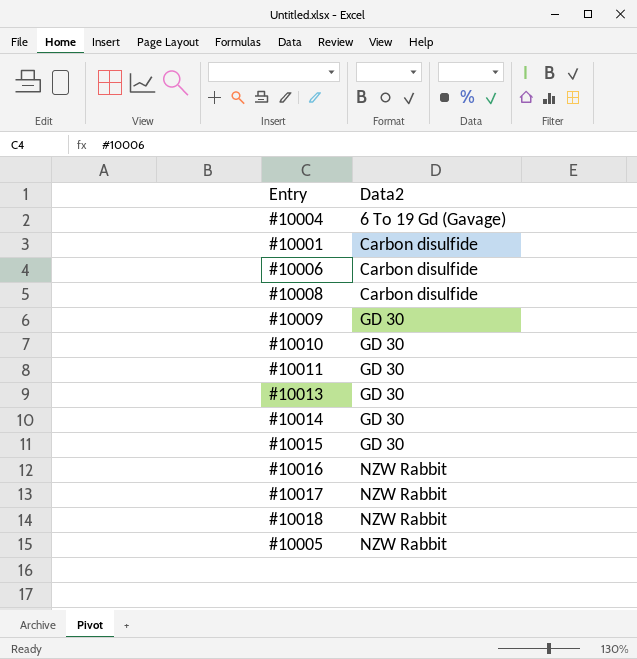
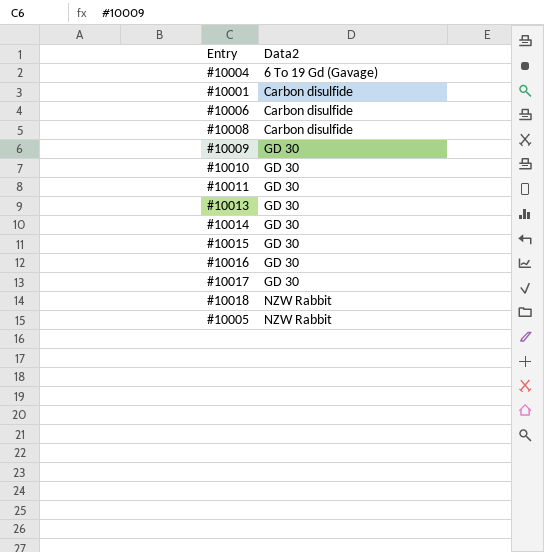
#10016 | Data2: NZW Rabbit -> GD 30
#10017 | Data2: NZW Rabbit -> GD 30

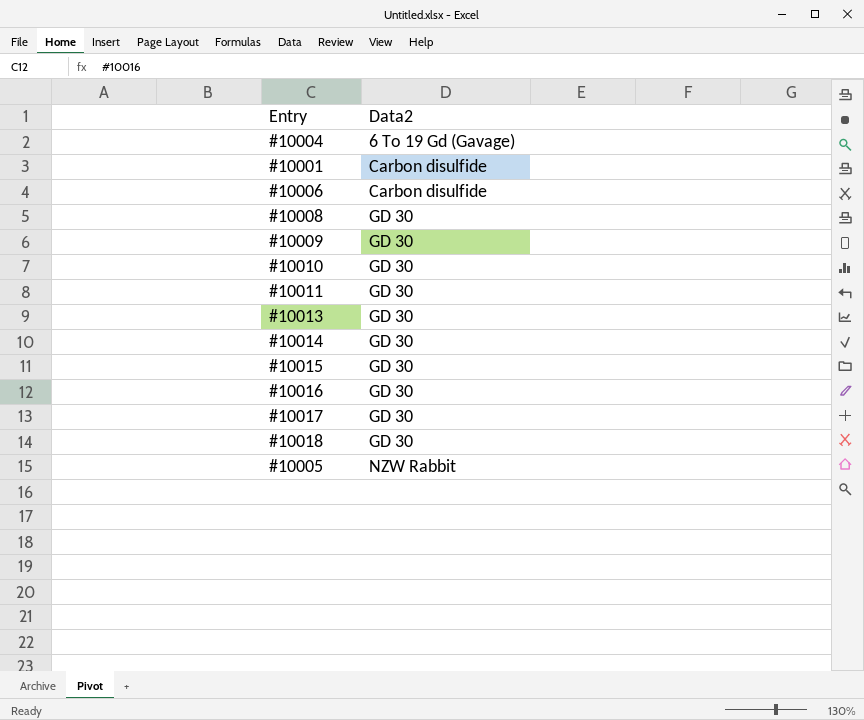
#10008 | Data2: Carbon disulfide -> GD 30
#10018 | Data2: NZW Rabbit -> GD 30

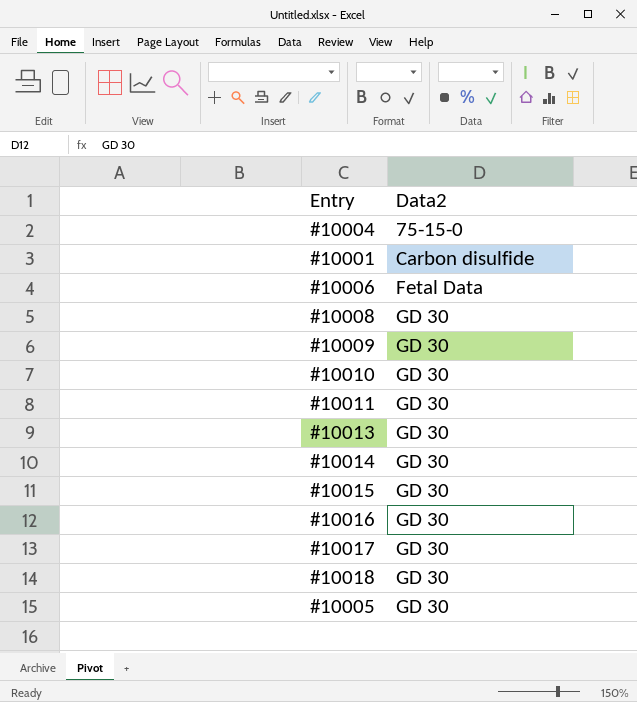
#10004 | Data2: 6 To 19 Gd (Gavage) -> 75-15-0
#10006 | Data2: Carbon disulfide -> Fetal Data
#10005 | Data2: NZW Rabbit -> GD 30

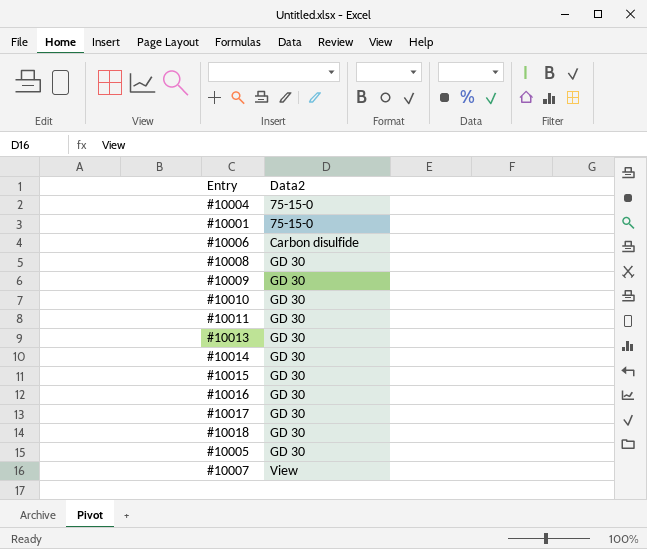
#10001 | Data2: Carbon disulfide -> 75-15-0
#10006 | Data2: Fetal Data -> Carbon disulfide
row #10007: none -> View

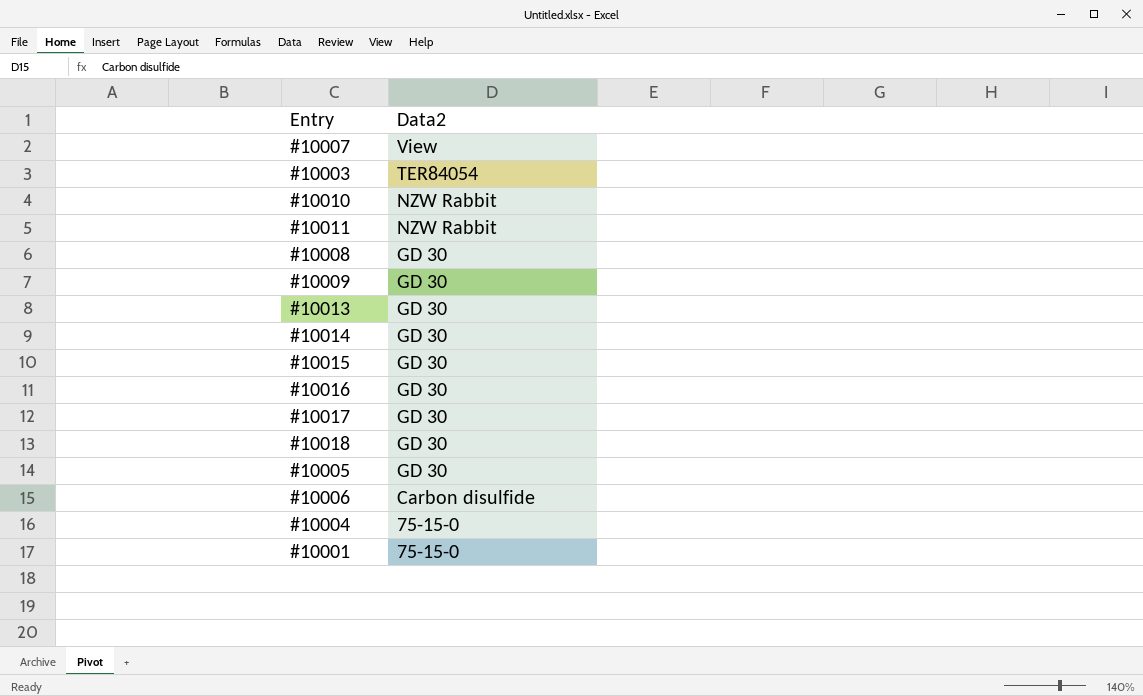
row order: Data2 ascending -> Data2 descending
row #10003: none -> TER84054
#10010 | Data2: GD 30 -> NZW Rabbit
#10011 | Data2: GD 30 -> NZW Rabbit

